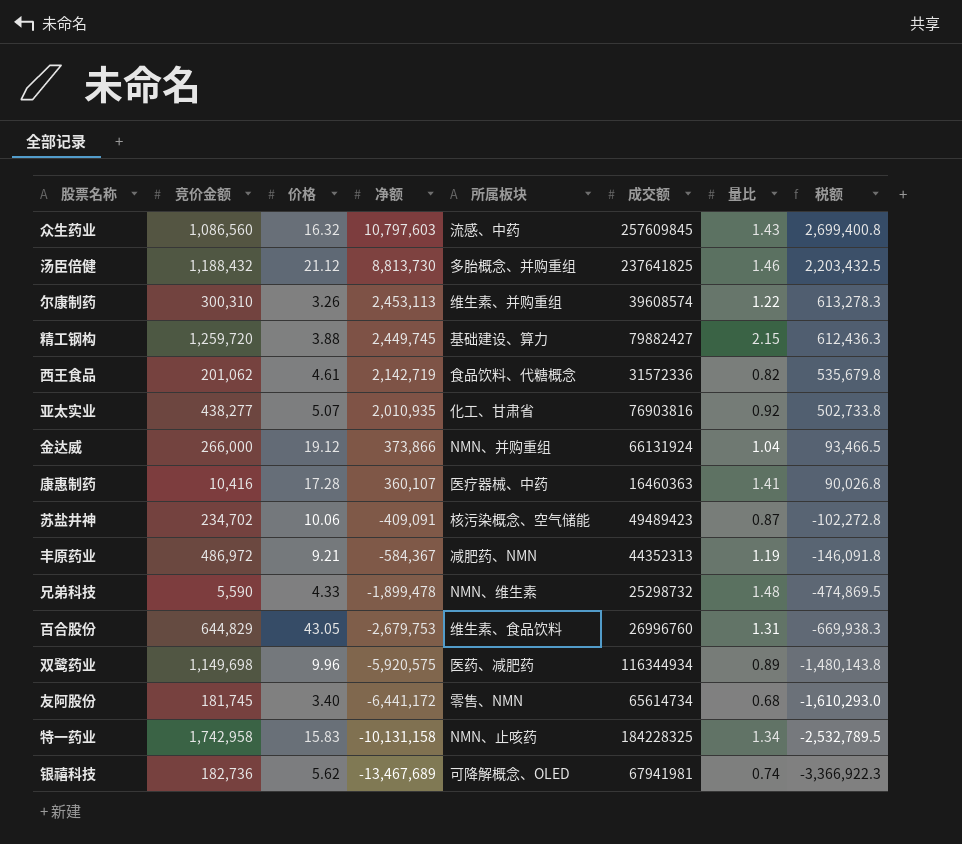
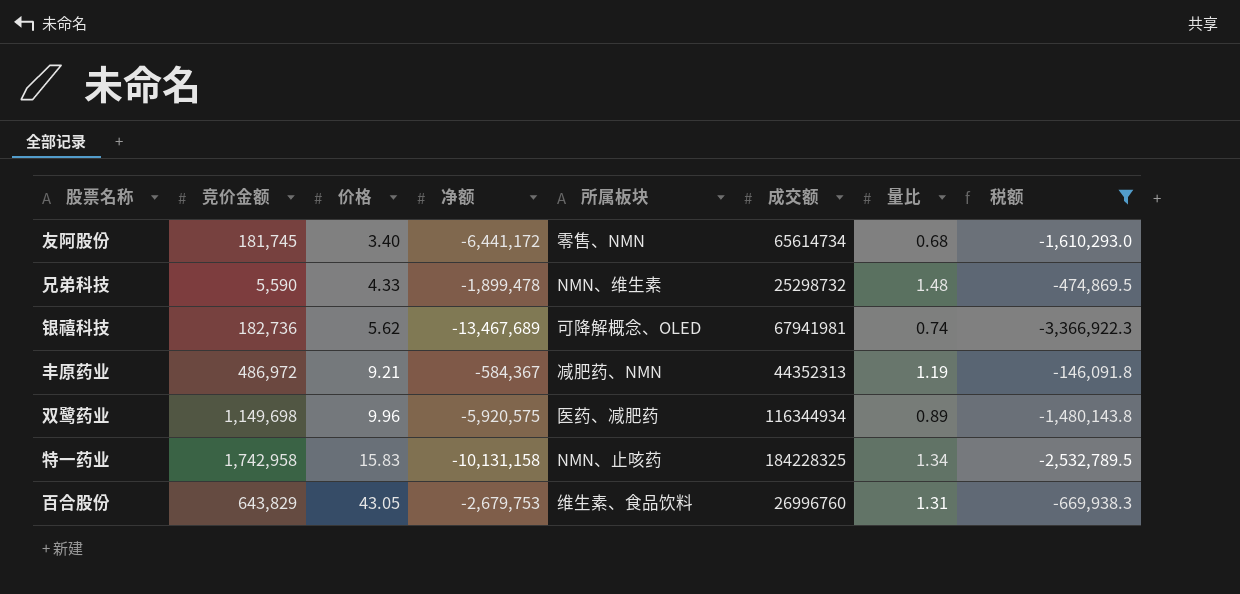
filter: none -> 税额 <= -146,091.8
row order: 净额 descending -> 价格 ascending
百合股份 | 竞价金额: 644,829 -> 643,829

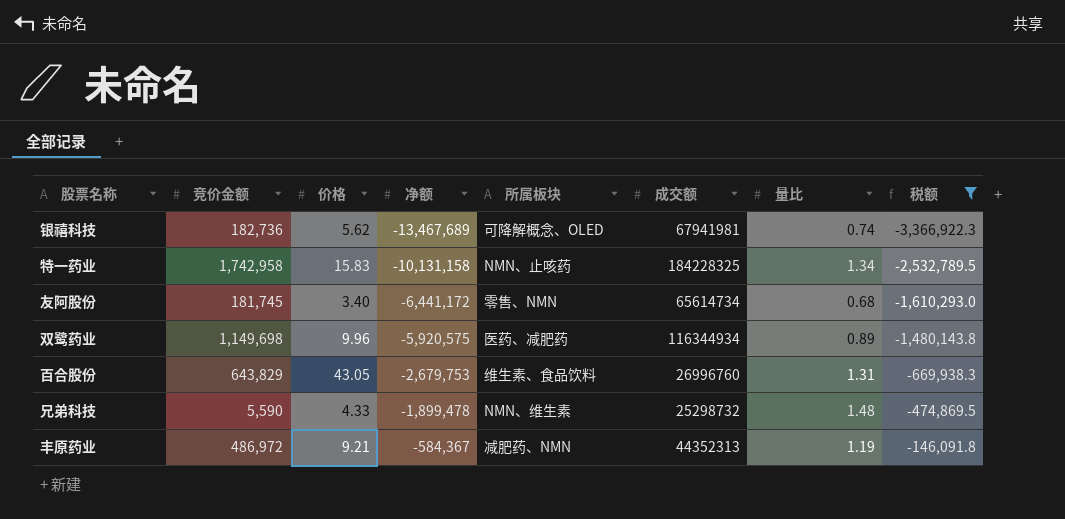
row order: 价格 ascending -> 净额 ascending

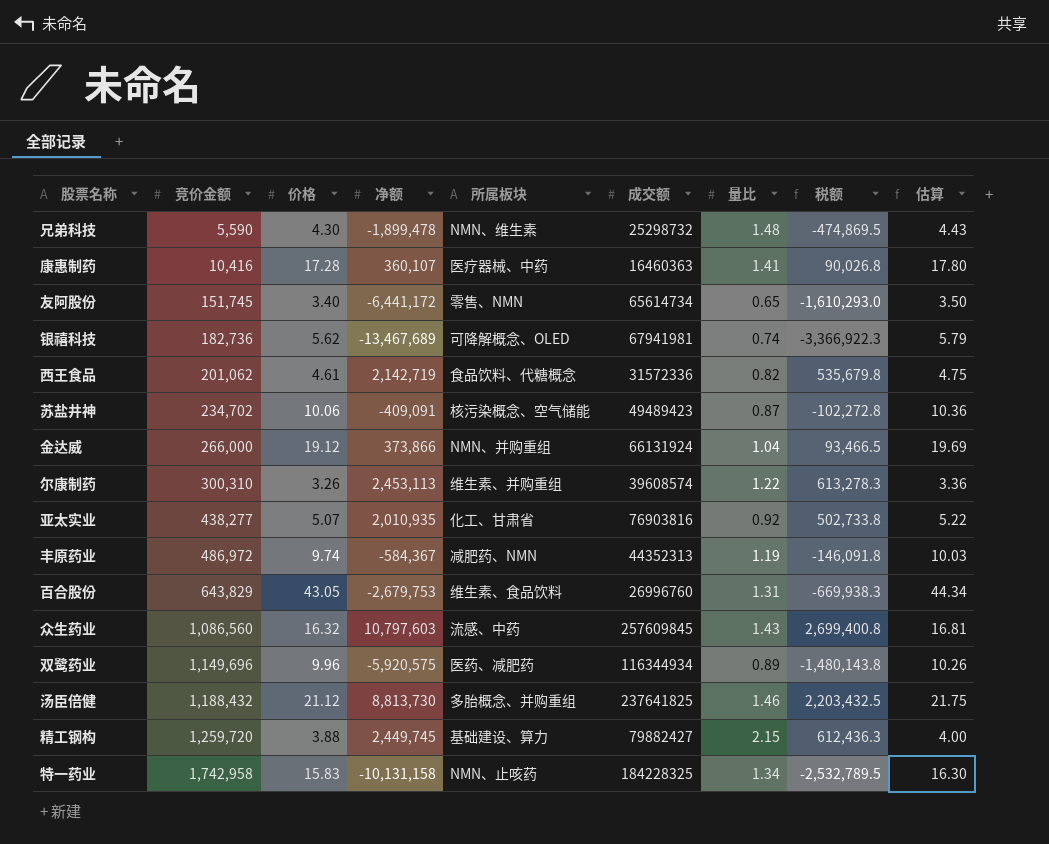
filter: 税额 <= -146,091.8 -> none
row order: 净额 ascending -> 竞价金额 ascending
column 估算 | formula: none -> [价格] * 1.03
兄弟科技 | 价格: 4.33 -> 4.30
友阿股份 | 竞价金额: 181,745 -> 151,745
友阿股份 | 量比: 0.68 -> 0.65
丰原药业 | 价格: 9.21 -> 9.74
双鹭药业 | 竞价金额: 1,149,698 -> 1,149,696

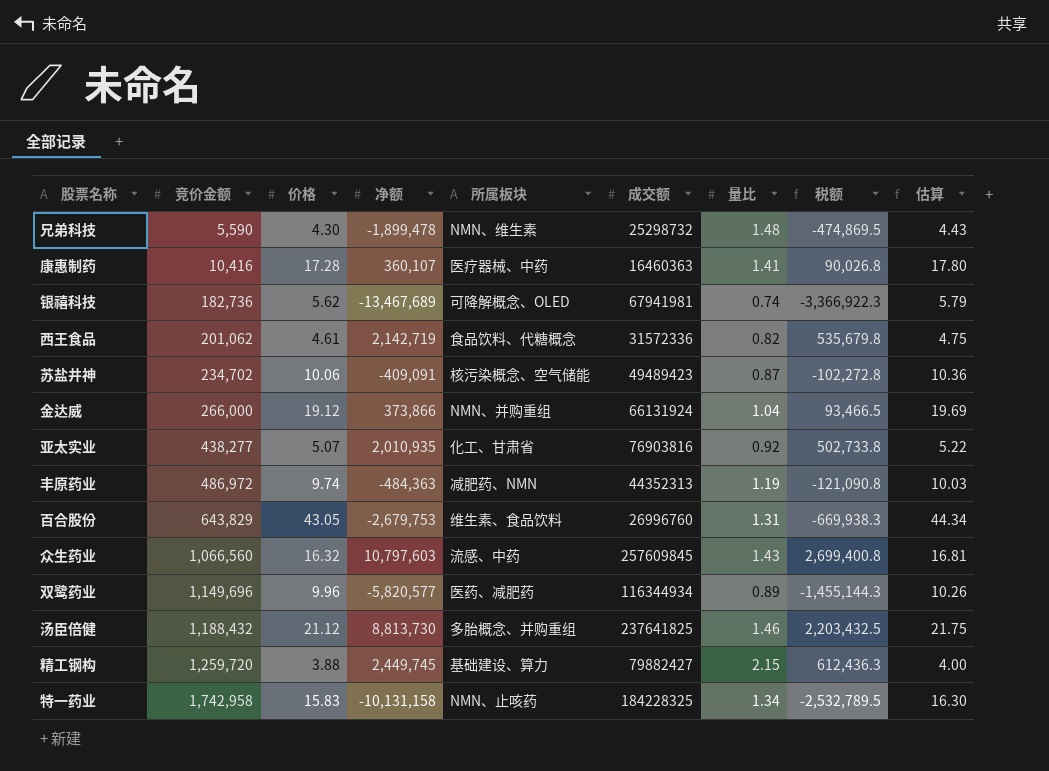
row 友阿股份: 151,745 | 3.40 | -6,441,172 | 零售、NMN | 65614734 | 0.65 | -1,610,293.0 | 3.50 -> none
row 尔康制药: 300,310 | 3.26 | 2,453,113 | 维生素、并购重组 | 39608574 | 1.22 | 613,278.3 | 3.36 -> none
丰原药业 | 净额: -584,367 -> -484,363
丰原药业 | 税额: -146,091.8 -> -121,090.8
众生药业 | 竞价金额: 1,086,560 -> 1,066,560
双鹭药业 | 净额: -5,920,575 -> -5,820,577
双鹭药业 | 税额: -1,480,143.8 -> -1,455,144.3

